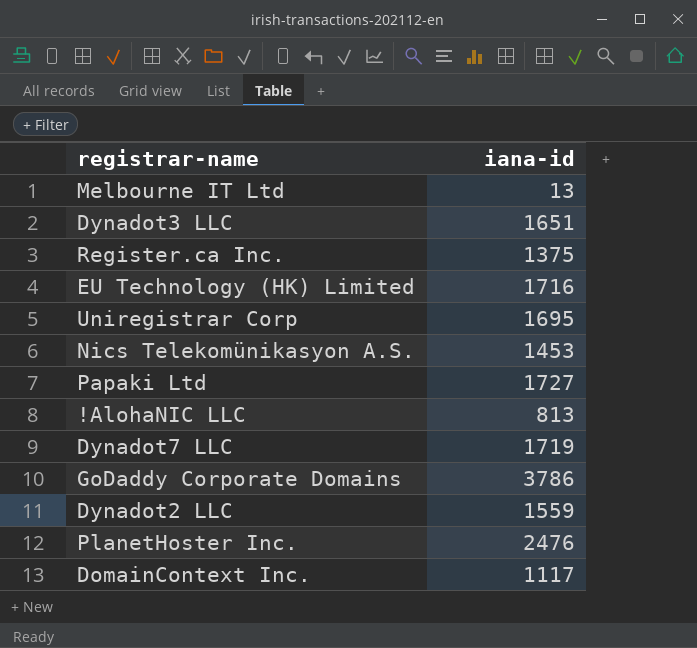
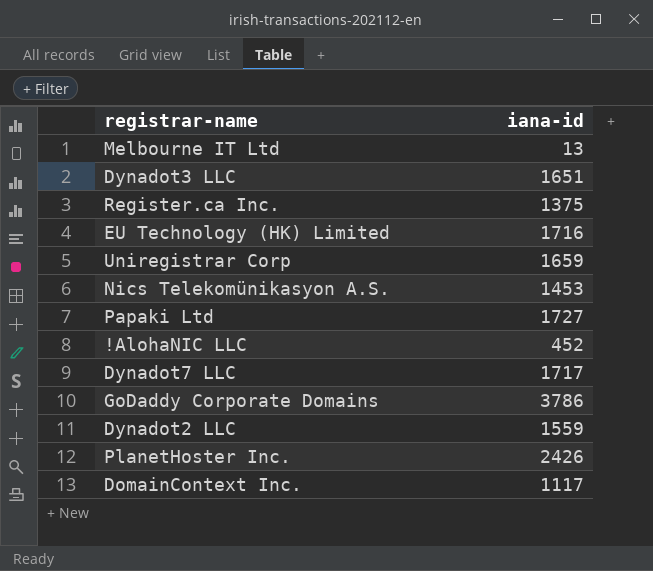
Uniregistrar Corp | iana-id: 1695 -> 1659
!AlohaNIC LLC | iana-id: 813 -> 452
Dynadot7 LLC | iana-id: 1719 -> 1717
PlanetHoster Inc. | iana-id: 2476 -> 2426

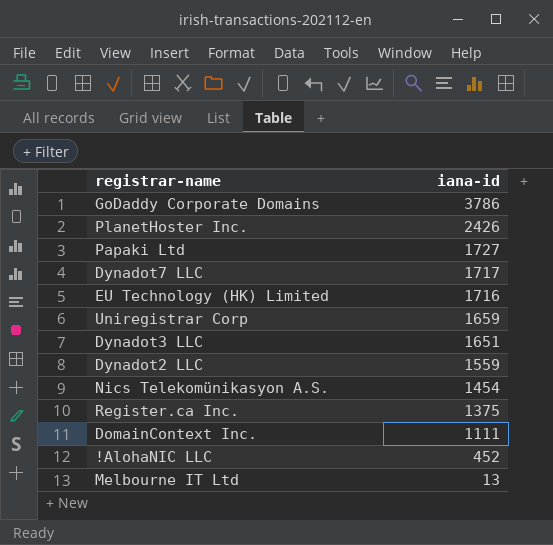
row order: none -> iana-id descending
Nics Telekomünikasyon A.S. | iana-id: 1453 -> 1454
DomainContext Inc. | iana-id: 1117 -> 1111

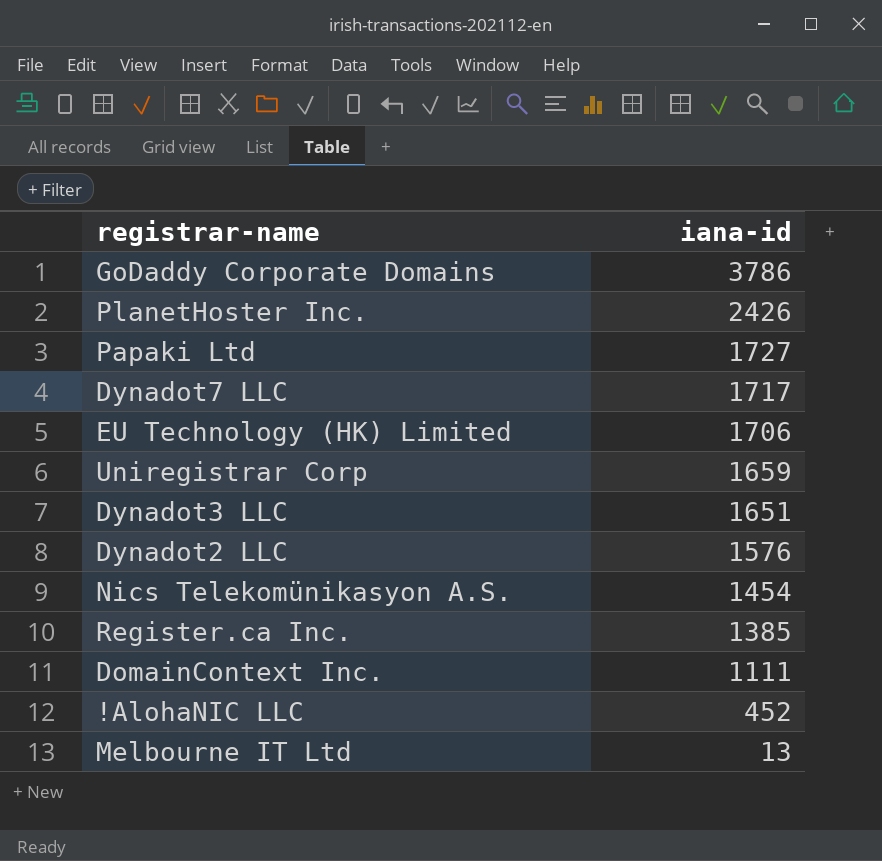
EU Technology (HK) Limited | iana-id: 1716 -> 1706
Dynadot2 LLC | iana-id: 1559 -> 1576
Register.ca Inc. | iana-id: 1375 -> 1385

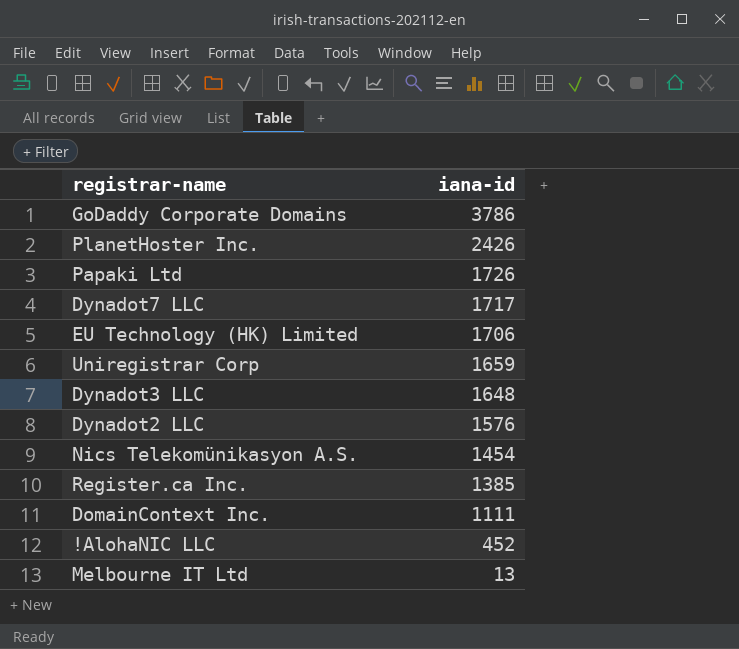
Papaki Ltd | iana-id: 1727 -> 1726
Dynadot3 LLC | iana-id: 1651 -> 1648

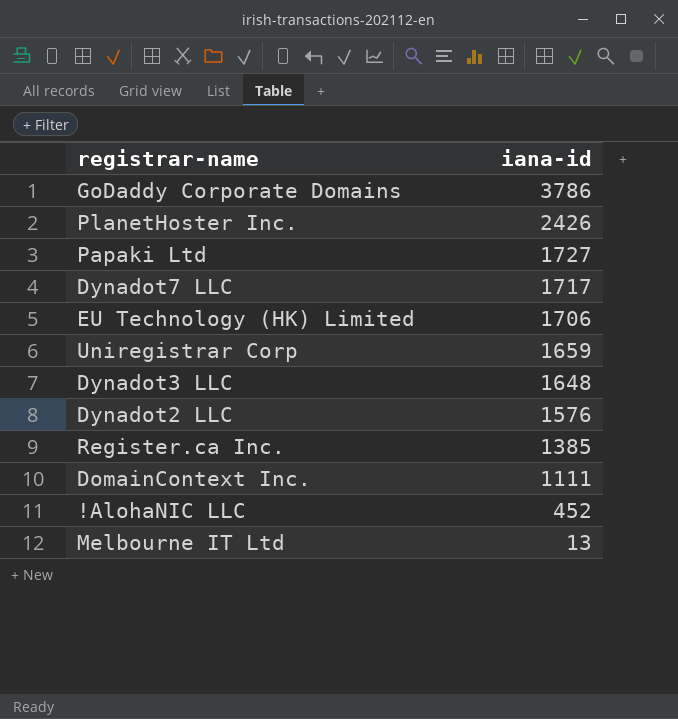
row Nics Telekomünikasyon A.S.: 1454 -> none
Papaki Ltd | iana-id: 1726 -> 1727

